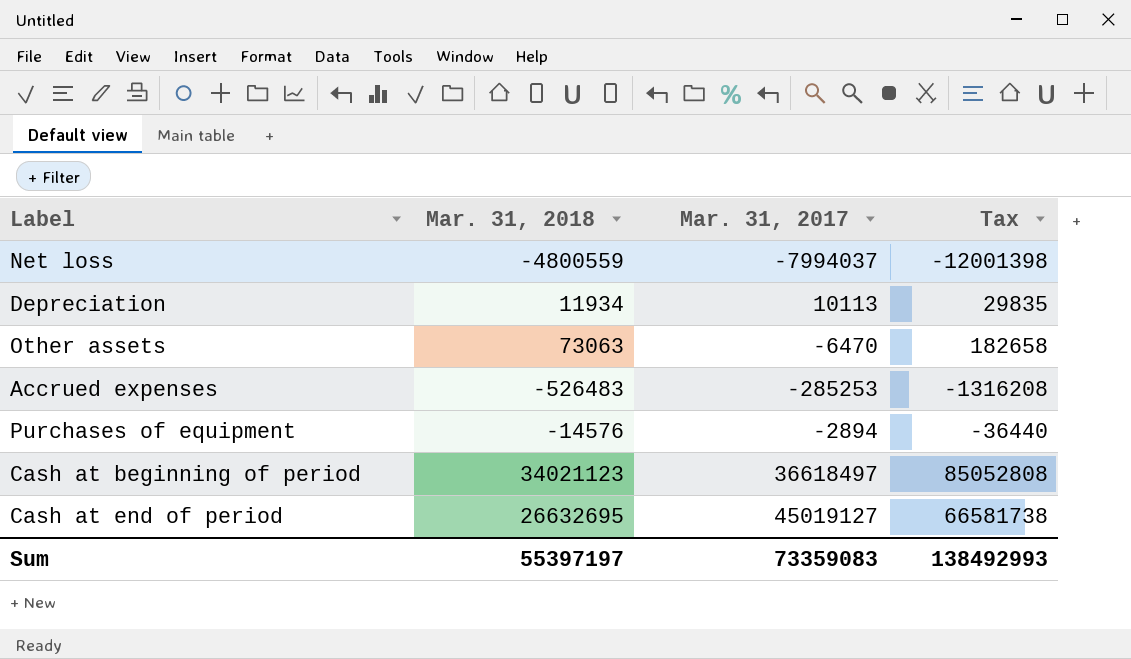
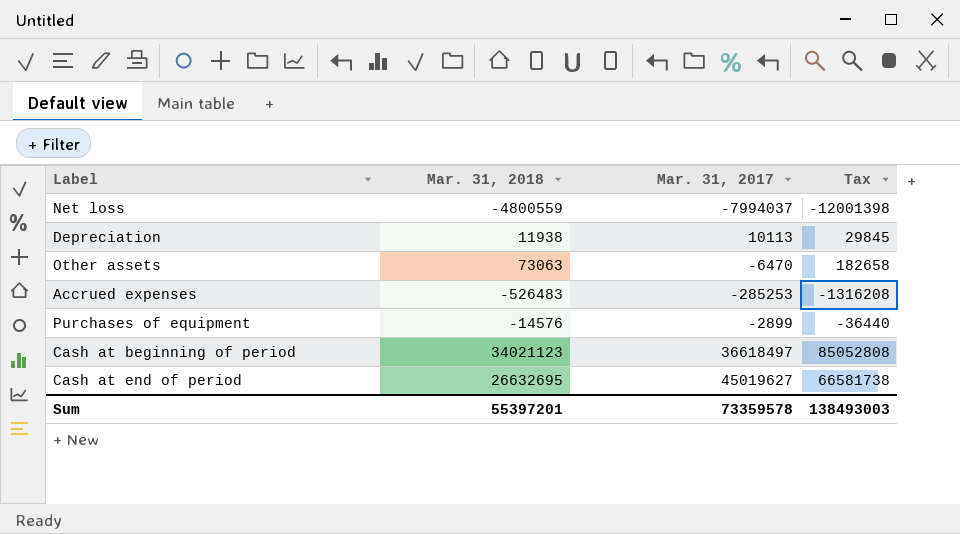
Depreciation | Mar. 31, 2018: 11934 -> 11938
Depreciation | Tax: 29835 -> 29845
Purchases of equipment | Mar. 31, 2017: -2894 -> -2899
Cash at end of period | Mar. 31, 2017: 45019127 -> 45019627
Sum | Mar. 31, 2018: 55397197 -> 55397201
Sum | Mar. 31, 2017: 73359083 -> 73359578
Sum | Tax: 138492993 -> 138493003

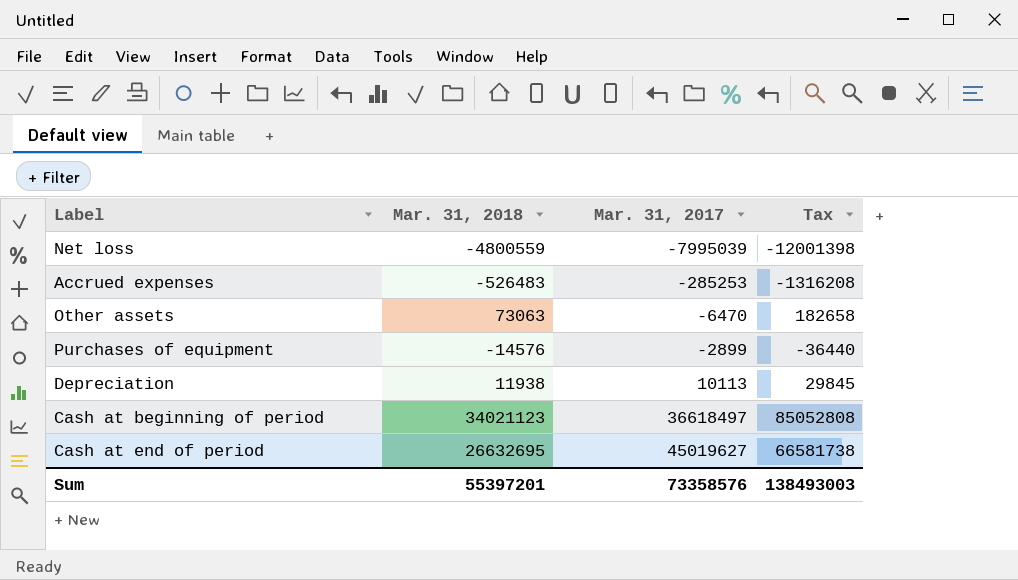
row order: none -> Mar. 31, 2017 ascending
Net loss | Mar. 31, 2017: -7994037 -> -7995039
Sum | Mar. 31, 2017: 73359578 -> 73358576

